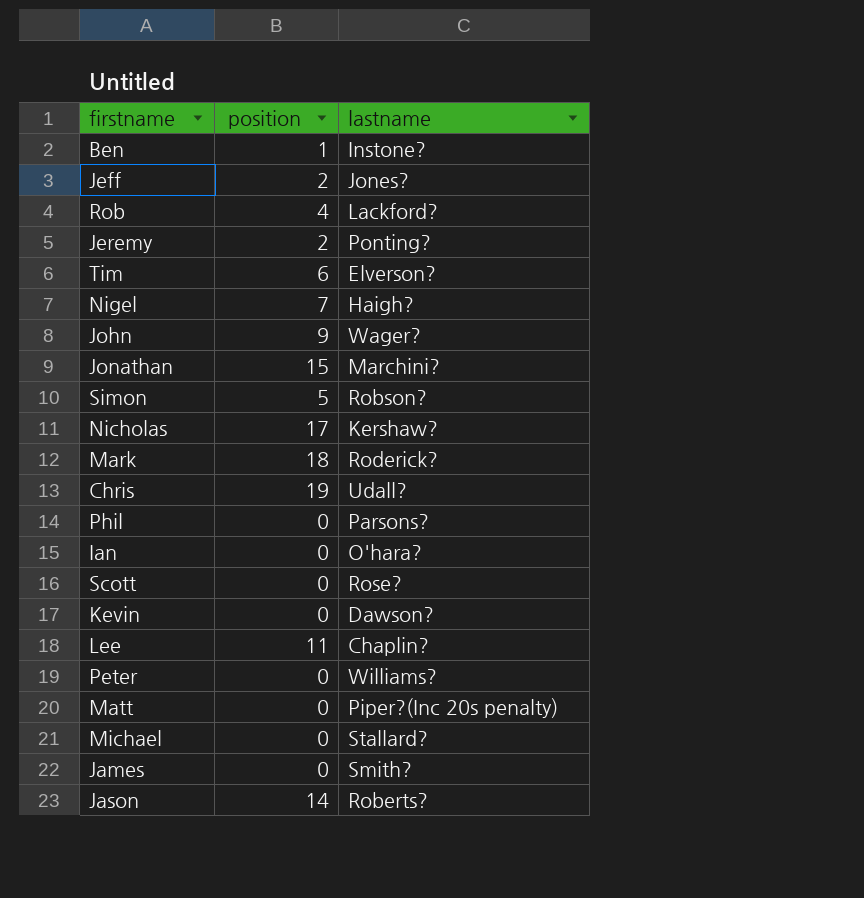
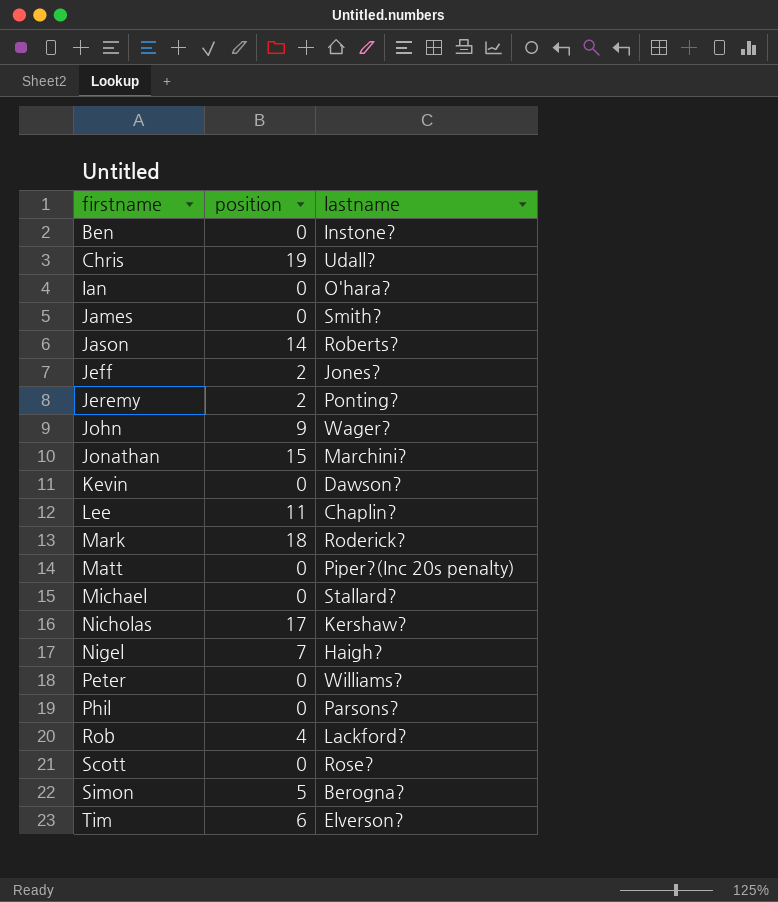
row order: none -> firstname ascending
Ben | position: 1 -> 0
Simon | lastname: Robson? -> Berogna?

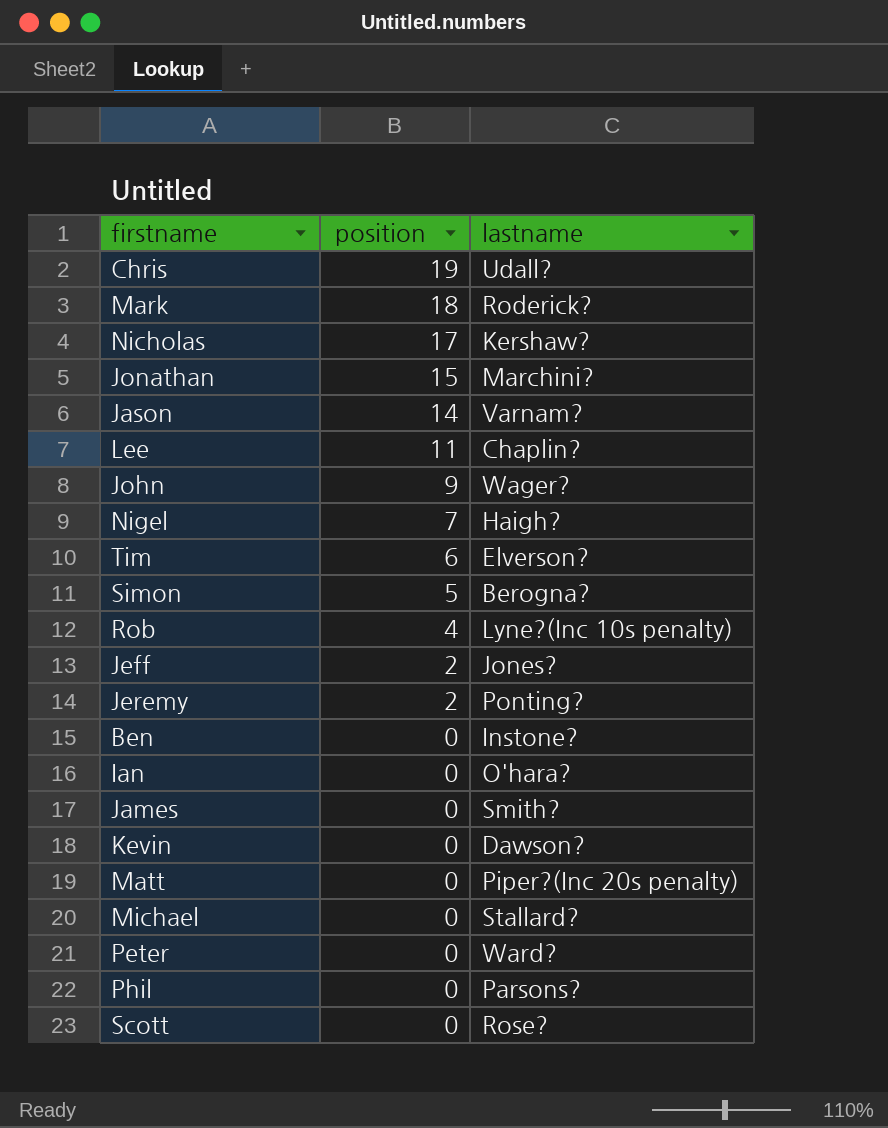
row order: firstname ascending -> position descending
Jason | lastname: Roberts? -> Varnam?
Rob | lastname: Lackford? -> Lyne?(Inc 10s penalty)
Peter | lastname: Williams? -> Ward?

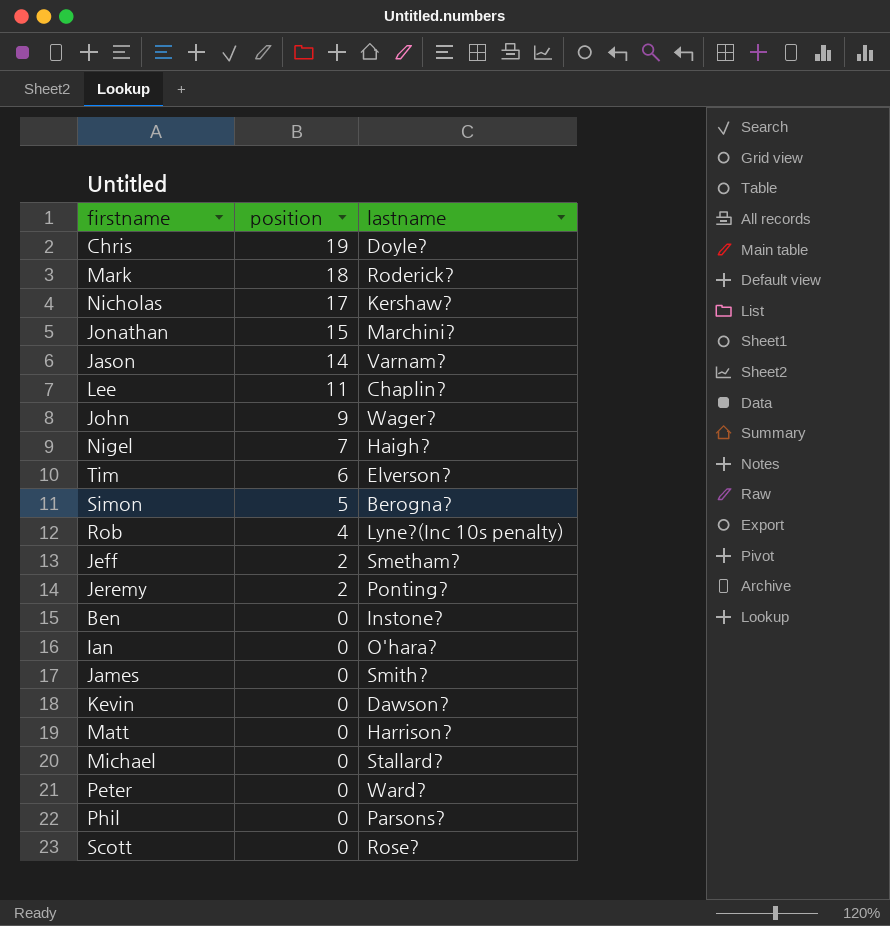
Chris | lastname: Udall? -> Doyle?
Jeff | lastname: Jones? -> Smetham?
Matt | lastname: Piper?(Inc 20s penalty) -> Harrison?

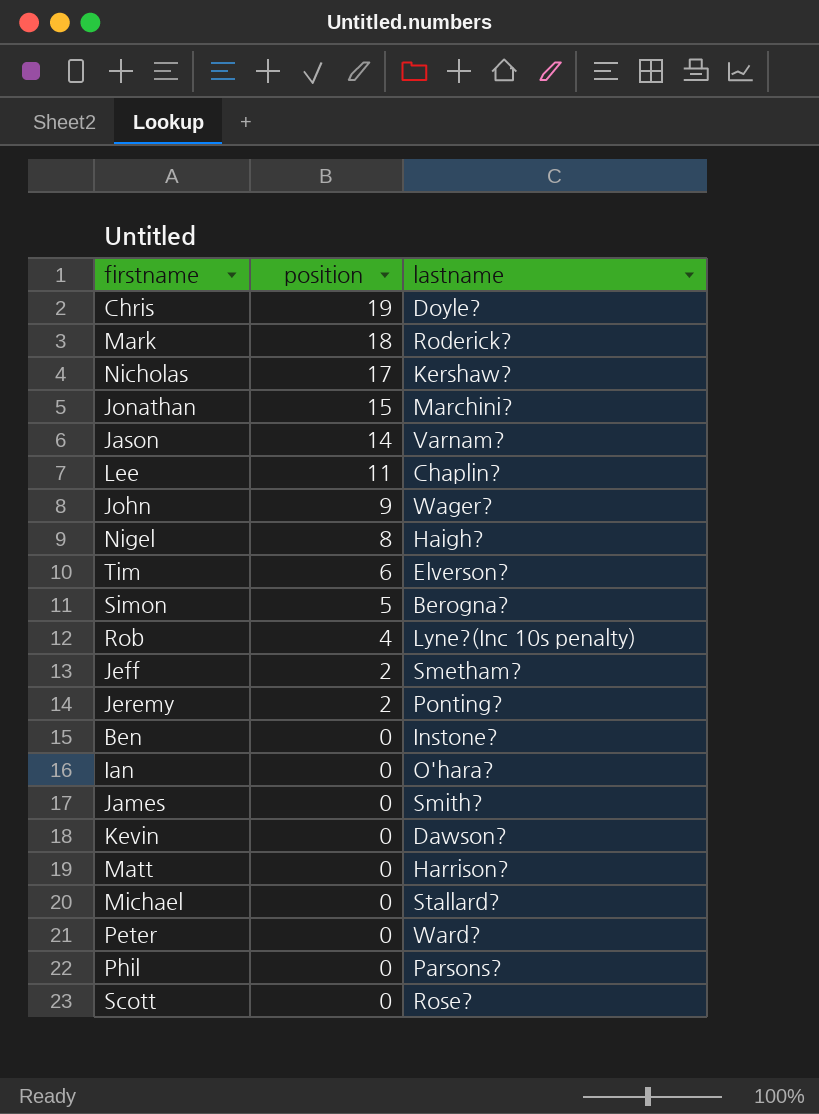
Nigel | position: 7 -> 8

